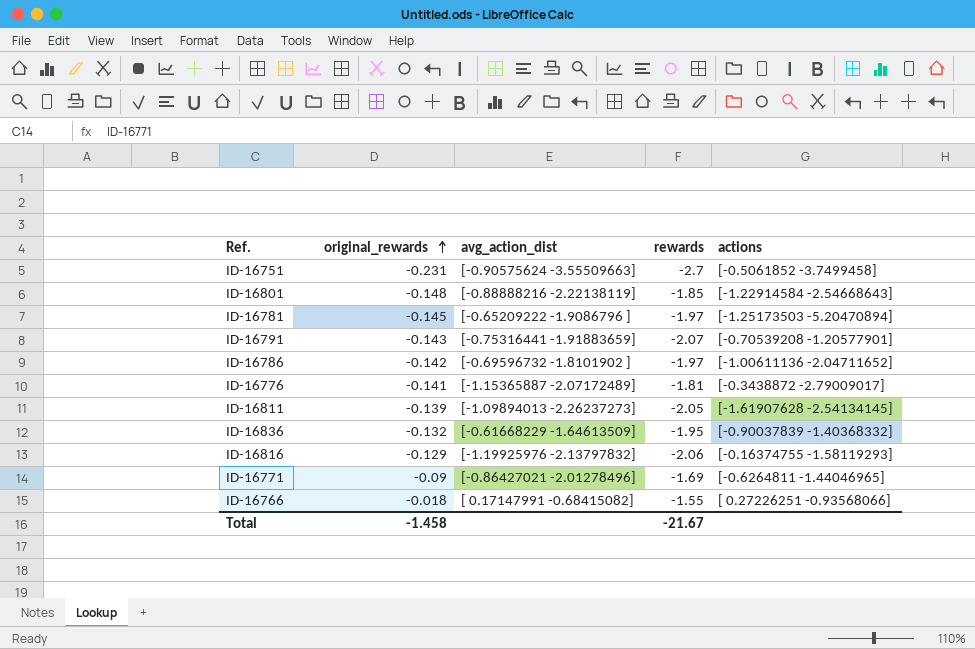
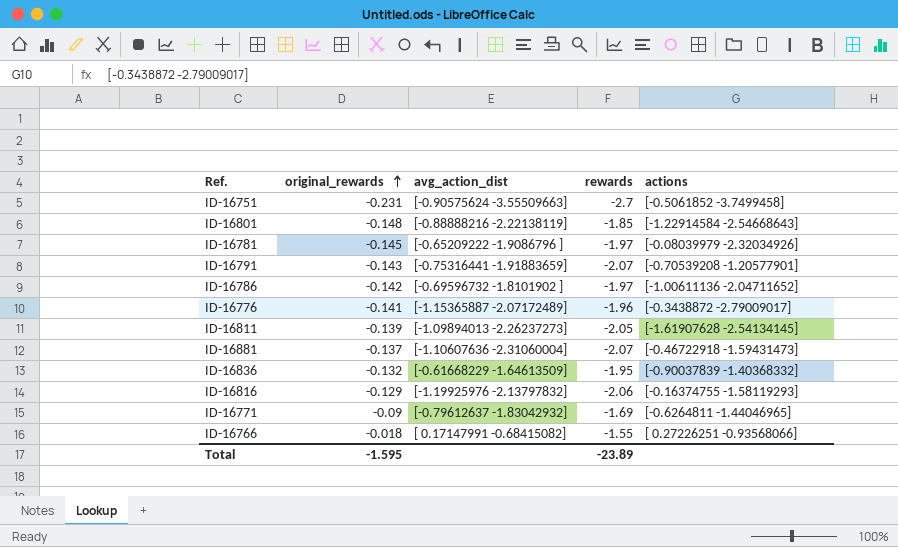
ID-16781 | actions: [-1.25173503 -5.20470894] -> [-0.08039979 -2.32034926]
ID-16776 | rewards: -1.81 -> -1.96
row ID-16881: none -> -0.137 | [-1.10607636 -2.31060004] | -2.07 | [-0.46722918 -1.59431473]
ID-16771 | avg_action_dist: [-0.86427021 -2.01278496] -> [-0.79612637 -1.83042932]
Total | original_rewards: -1.458 -> -1.595
Total | rewards: -21.67 -> -23.89

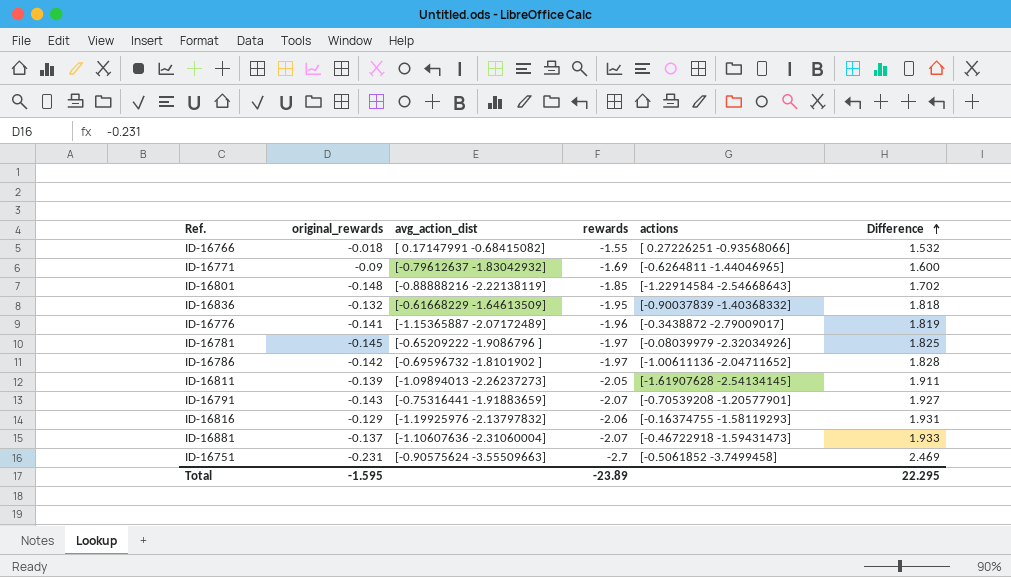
row order: original_rewards ascending -> Difference ascending
column Difference | formula: none -> [original_rewards] - [rewards]

